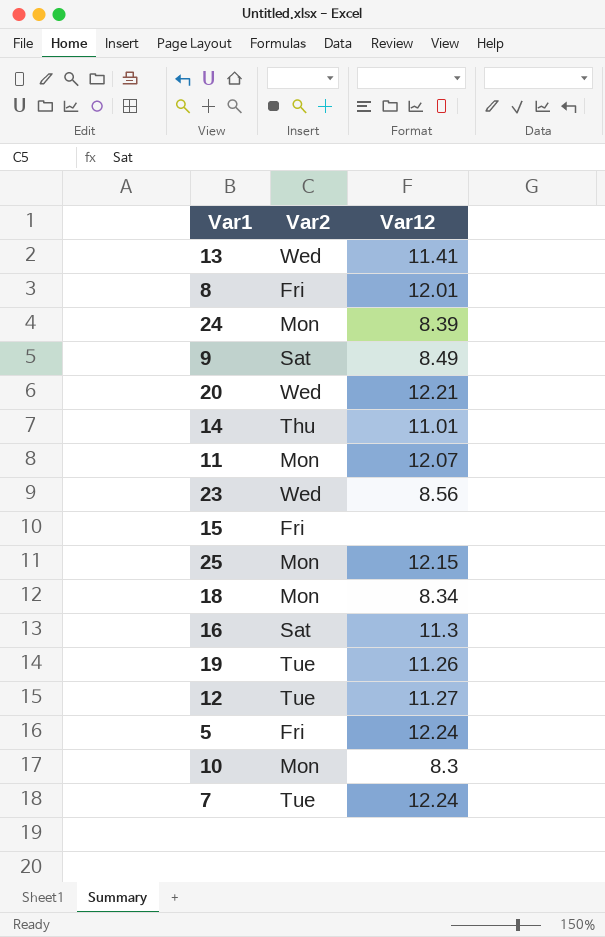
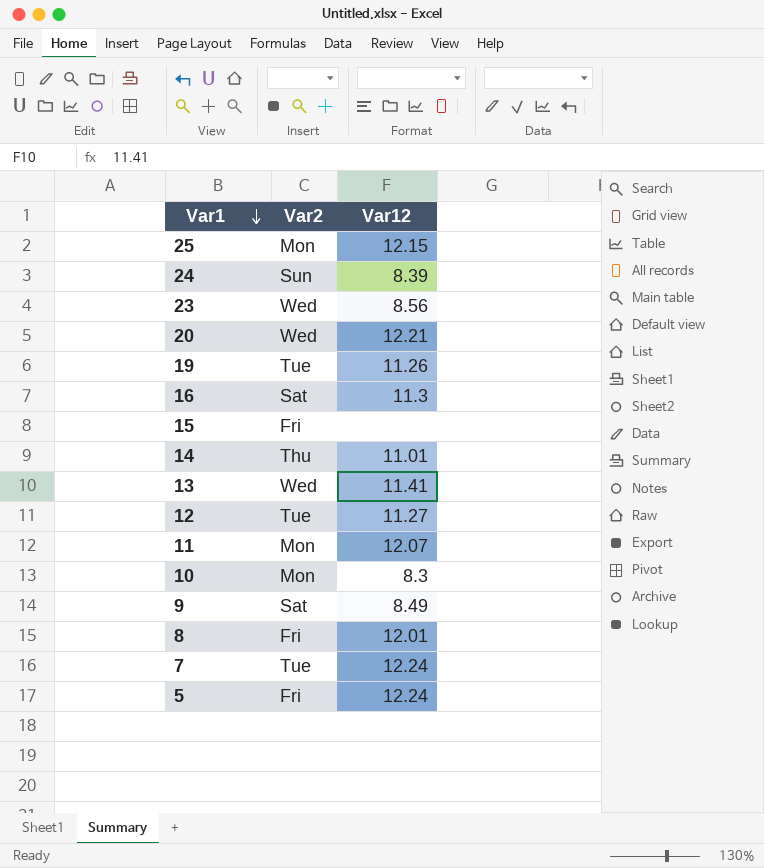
row order: none -> Var1 descending
row 18: Mon | 8.34 -> none
24 | Var2: Mon -> Sun

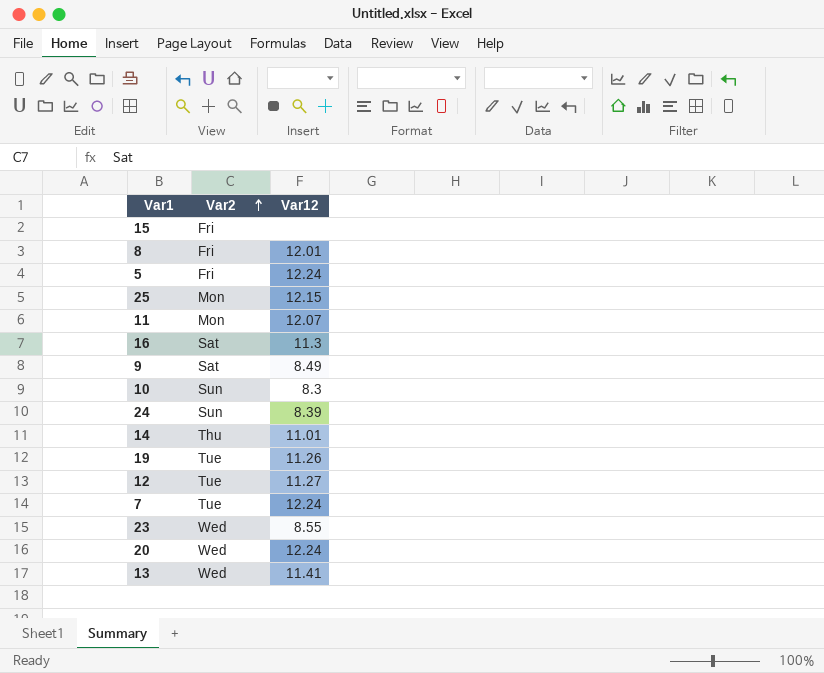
row order: Var1 descending -> Var2 ascending
10 | Var2: Mon -> Sun
23 | Var12: 8.56 -> 8.55
20 | Var12: 12.21 -> 12.24

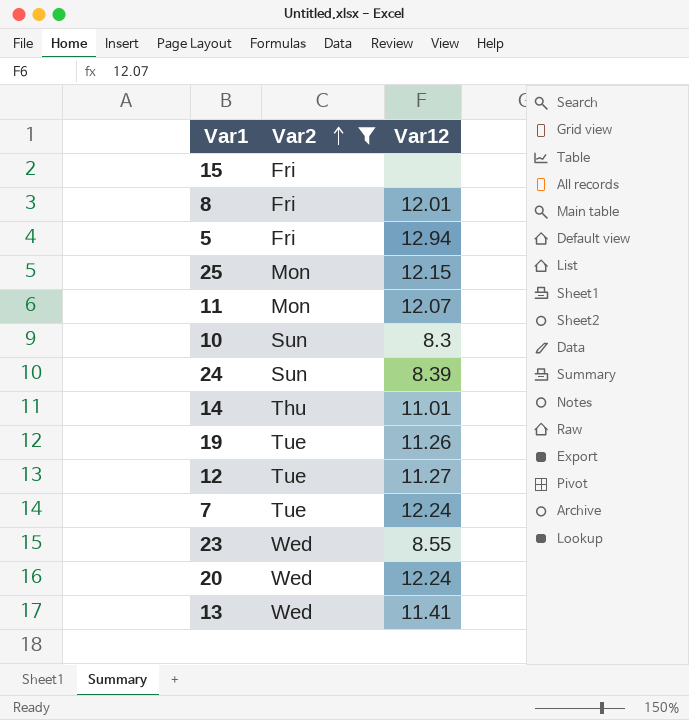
filter: none -> Var2 != Sat
5 | Var12: 12.24 -> 12.94

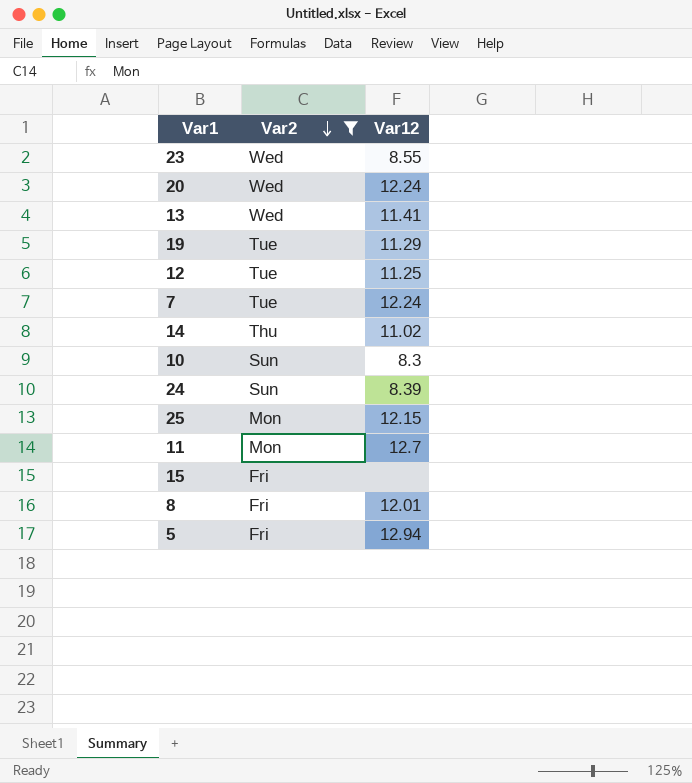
row order: Var2 ascending -> Var2 descending
19 | Var12: 11.26 -> 11.29
12 | Var12: 11.27 -> 11.25
14 | Var12: 11.01 -> 11.02
11 | Var12: 12.07 -> 12.7

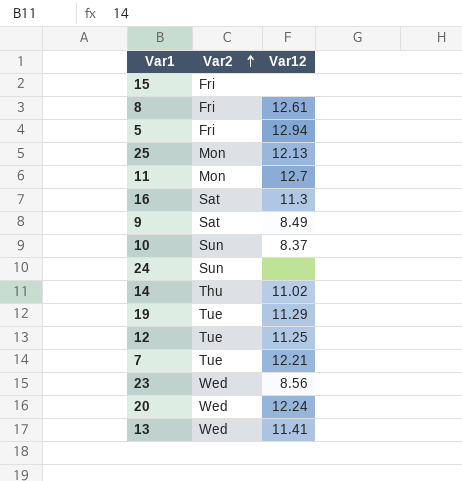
filter: Var2 != Sat -> none
row order: Var2 descending -> Var2 ascending
8 | Var12: 12.01 -> 12.61
25 | Var12: 12.15 -> 12.13
10 | Var12: 8.3 -> 8.37
24 | Var12: 8.39 -> none
7 | Var12: 12.24 -> 12.21
23 | Var12: 8.55 -> 8.56

